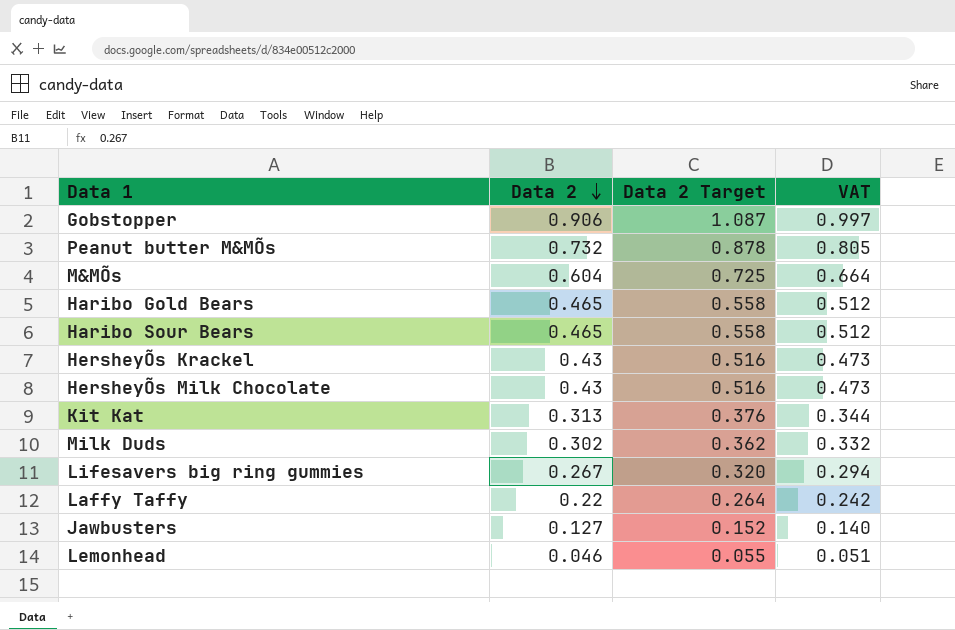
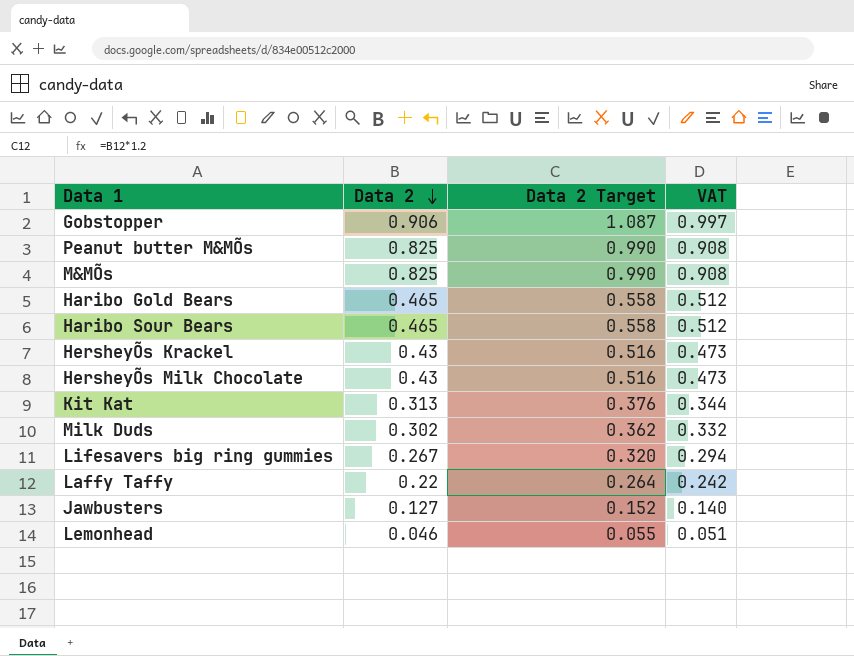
Peanut butter M&MÕs | Data 2: 0.732 -> 0.825
Peanut butter M&MÕs | Data 2 Target: 0.878 -> 0.990
Peanut butter M&MÕs | VAT: 0.805 -> 0.908
M&MÕs | Data 2: 0.604 -> 0.825
M&MÕs | Data 2 Target: 0.725 -> 0.990
M&MÕs | VAT: 0.664 -> 0.908

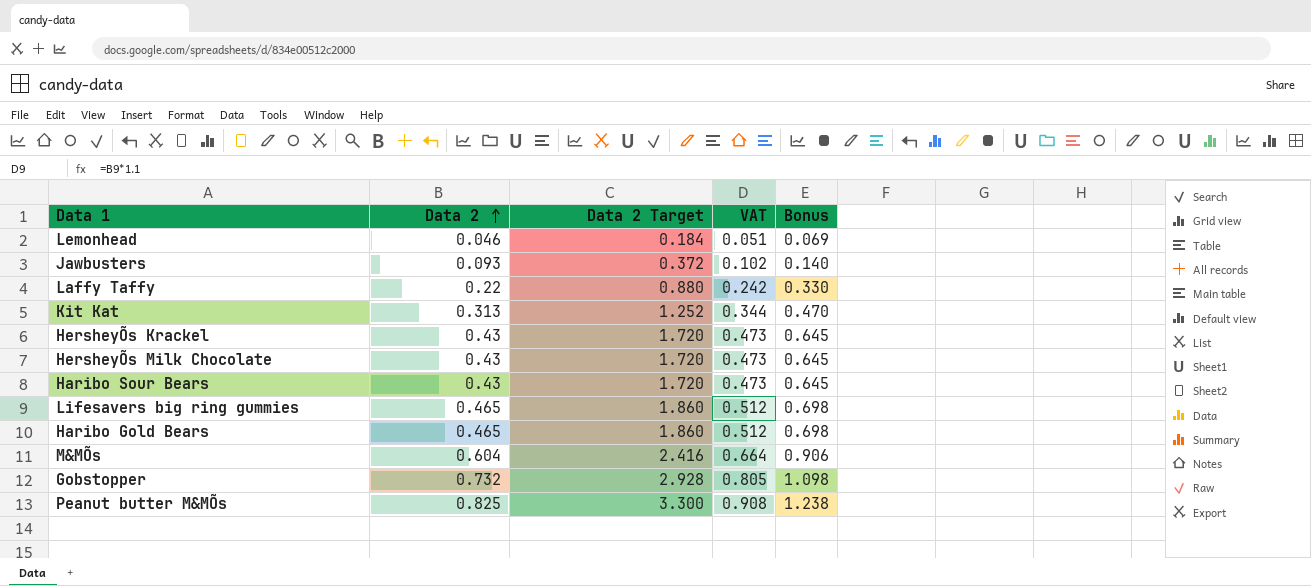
row order: Data 2 descending -> Data 2 ascending
column Data 2 Target | formula: [Data 2] * 1.2 -> [Data 2] * 4
column Bonus | formula: none -> [Data 2] * 1.5
row Milk Duds: 0.302 | 0.362 | 0.332 -> none
Jawbusters | Data 2: 0.127 -> 0.093
Jawbusters | VAT: 0.140 -> 0.102
Haribo Sour Bears | Data 2: 0.465 -> 0.43
Haribo Sour Bears | VAT: 0.512 -> 0.473
Lifesavers big ring gummies | Data 2: 0.267 -> 0.465
Lifesavers big ring gummies | VAT: 0.294 -> 0.512
M&MÕs | Data 2: 0.825 -> 0.604
M&MÕs | VAT: 0.908 -> 0.664
Gobstopper | Data 2: 0.906 -> 0.732
Gobstopper | VAT: 0.997 -> 0.805

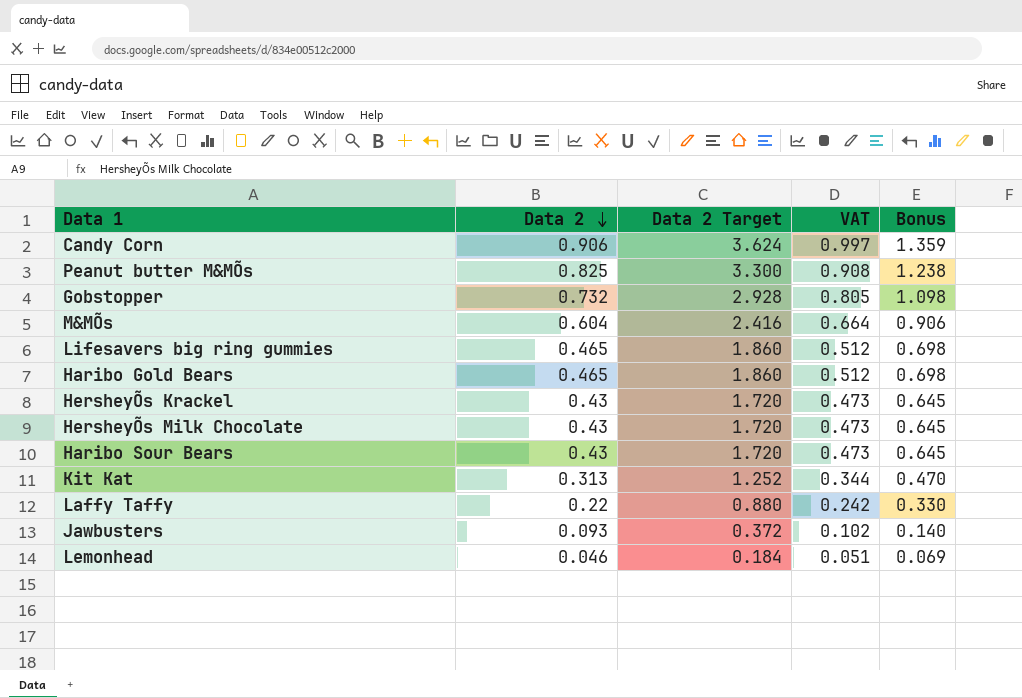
row order: Data 2 ascending -> Data 2 descending
row Candy Corn: none -> 0.906 | 3.624 | 0.997 | 1.359

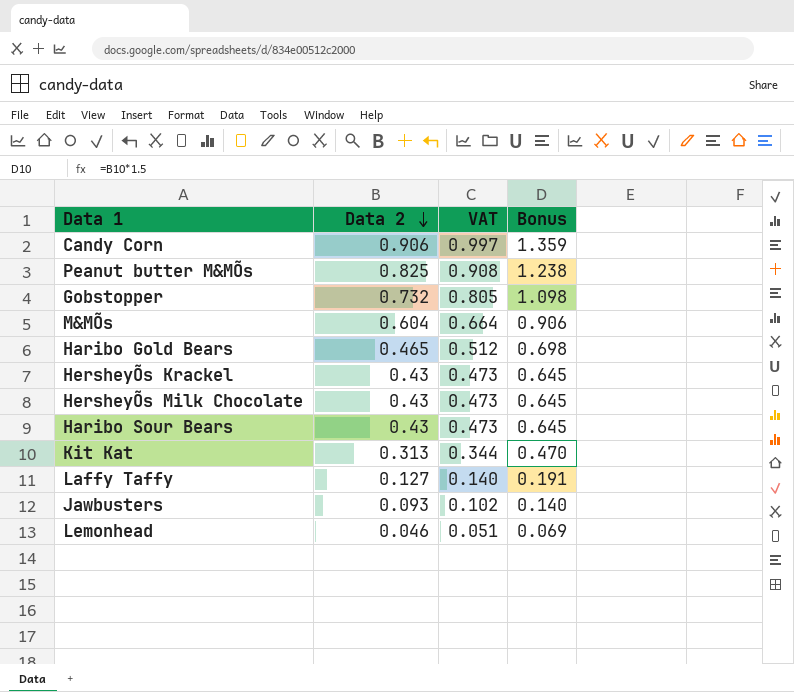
column Data 2 Target | formula: [Data 2] * 4 -> none
row Lifesavers big ring gummies: 0.465 | 1.860 | 0.512 | 0.698 -> none
Laffy Taffy | Data 2: 0.22 -> 0.127
Laffy Taffy | VAT: 0.242 -> 0.140
Laffy Taffy | Bonus: 0.330 -> 0.191

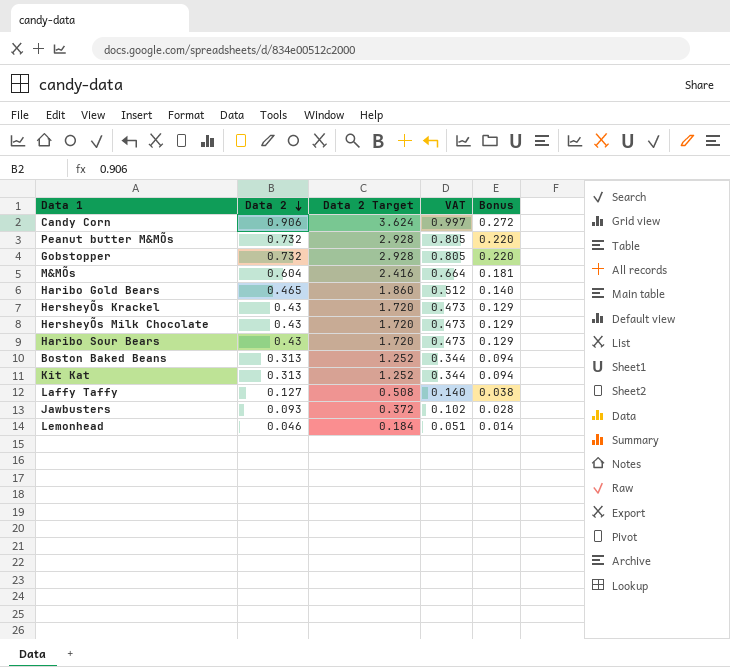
column Data 2 Target | formula: none -> [Data 2] * 4
column Bonus | formula: [Data 2] * 1.5 -> [Data 2] * 0.3
Peanut butter M&MÕs | Data 2: 0.825 -> 0.732
Peanut butter M&MÕs | VAT: 0.908 -> 0.805
row Boston Baked Beans: none -> 0.313 | 1.252 | 0.344 | 0.094

